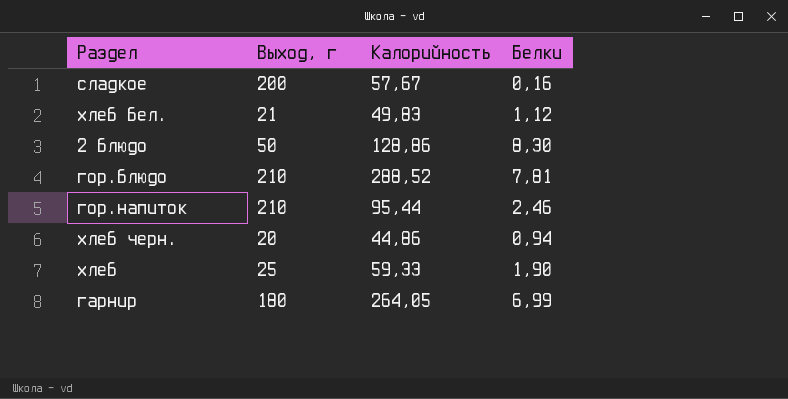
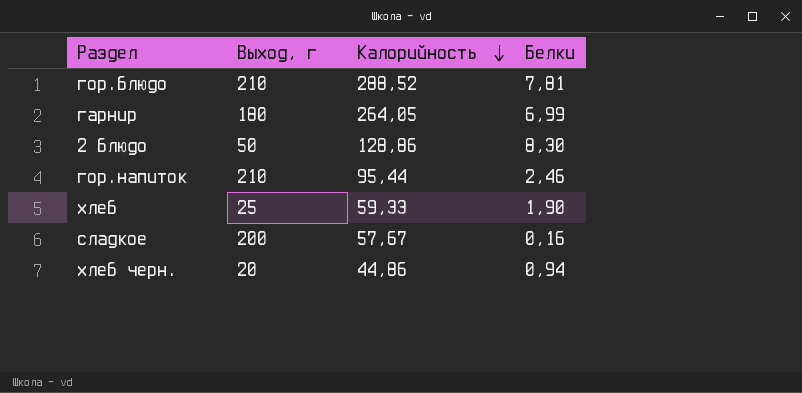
row order: none -> Калорийность descending
row хлеб бел.: 21 | 49,83 | 1,12 -> none

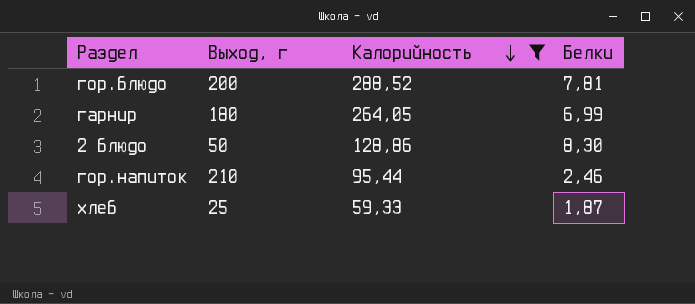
filter: none -> Калорийность >= 59,33
гор.блюдо | Выход, г: 210 -> 200
хлеб | Белки: 1,90 -> 1,87

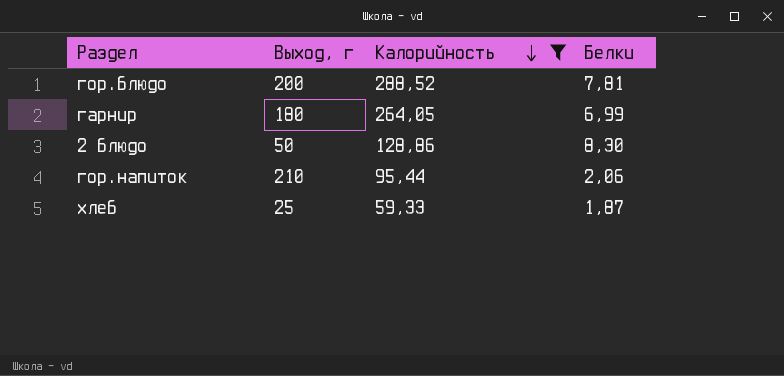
гор.напиток | Белки: 2,46 -> 2,06

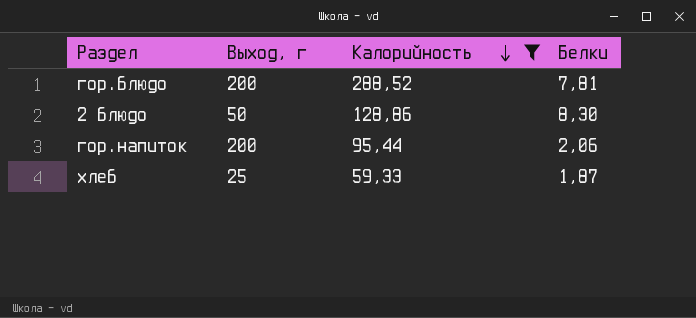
row гарнир: 180 | 264,05 | 6,99 -> none
гор.напиток | Выход, г: 210 -> 200

